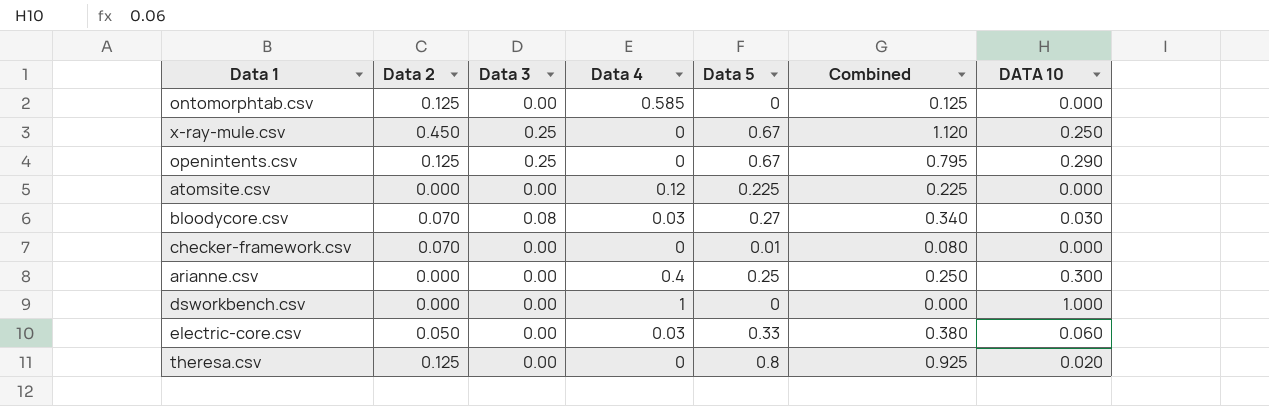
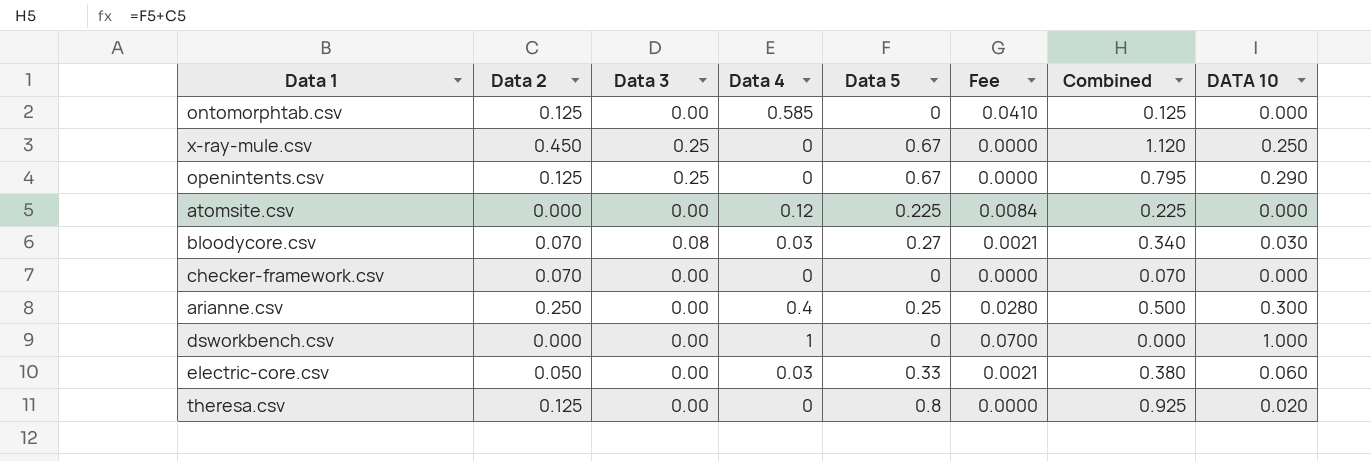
column Fee | formula: none -> [Data 4] * 0.07
checker-framework.csv | Data 5: 0.01 -> 0
checker-framework.csv | Combined: 0.080 -> 0.070
arianne.csv | Data 2: 0.000 -> 0.250
arianne.csv | Combined: 0.250 -> 0.500

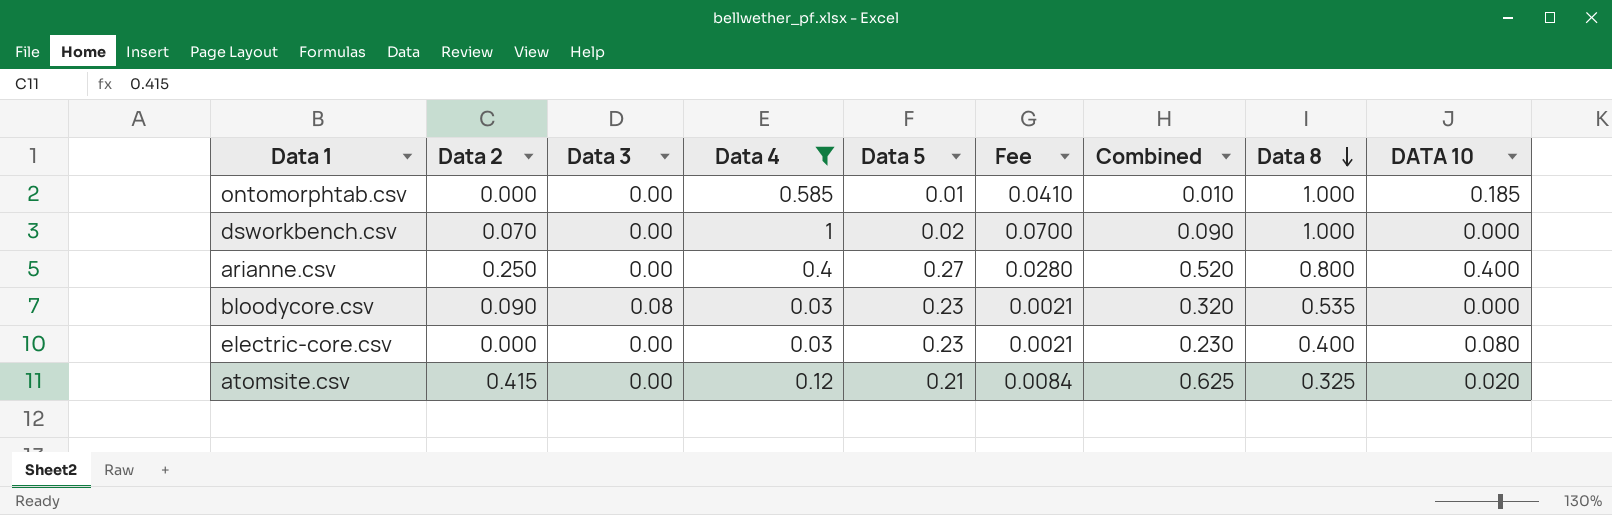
filter: none -> Data 4 != 0
row order: none -> Data 8 descending
column Data 8 | position: none -> 8
ontomorphtab.csv | Data 2: 0.125 -> 0.000
ontomorphtab.csv | Data 5: 0 -> 0.01
ontomorphtab.csv | Combined: 0.125 -> 0.010
ontomorphtab.csv | DATA 10: 0.000 -> 0.185
dsworkbench.csv | Data 2: 0.000 -> 0.070
dsworkbench.csv | Data 5: 0 -> 0.02
dsworkbench.csv | Combined: 0.000 -> 0.090
dsworkbench.csv | DATA 10: 1.000 -> 0.000
arianne.csv | Data 5: 0.25 -> 0.27
arianne.csv | Combined: 0.500 -> 0.520
arianne.csv | DATA 10: 0.300 -> 0.400
bloodycore.csv | Data 2: 0.070 -> 0.090
bloodycore.csv | Data 5: 0.27 -> 0.23
bloodycore.csv | Combined: 0.340 -> 0.320
bloodycore.csv | DATA 10: 0.030 -> 0.000
electric-core.csv | Data 2: 0.050 -> 0.000
electric-core.csv | Data 5: 0.33 -> 0.23
electric-core.csv | Combined: 0.380 -> 0.230
electric-core.csv | DATA 10: 0.060 -> 0.080
atomsite.csv | Data 2: 0.000 -> 0.415
atomsite.csv | Data 5: 0.225 -> 0.21
atomsite.csv | Combined: 0.225 -> 0.625
atomsite.csv | DATA 10: 0.000 -> 0.020

